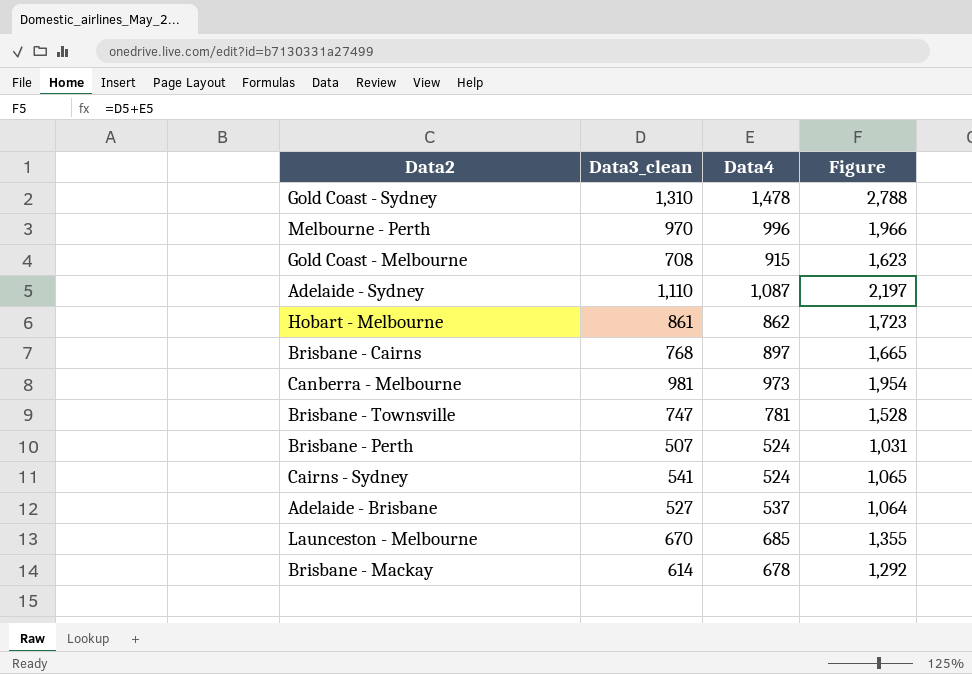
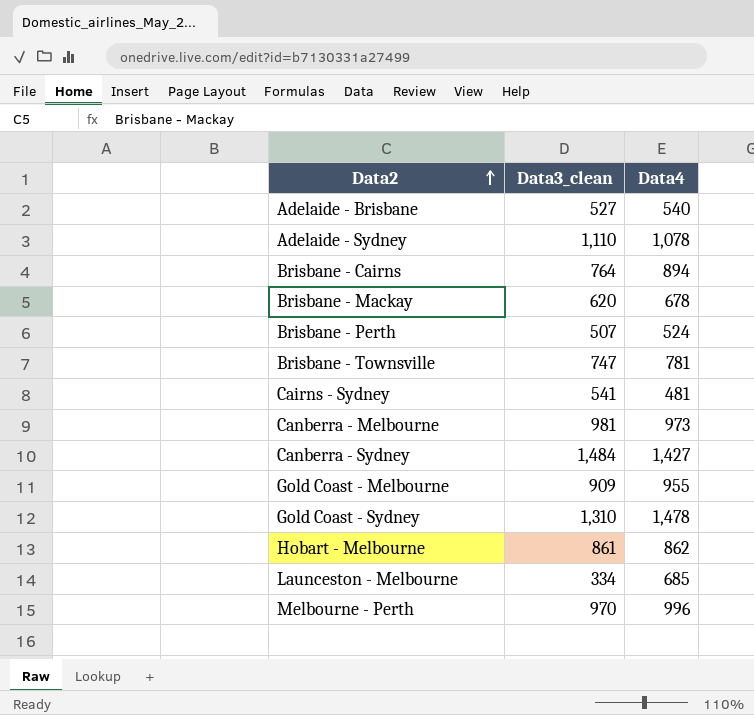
row order: none -> Data2 ascending
column Figure | formula: [Data3_clean] + [Data4] -> none
Adelaide - Brisbane | Data4: 537 -> 540
Adelaide - Sydney | Data4: 1,087 -> 1,078
Brisbane - Cairns | Data3_clean: 768 -> 764
Brisbane - Cairns | Data4: 897 -> 894
Brisbane - Mackay | Data3_clean: 614 -> 620
Cairns - Sydney | Data4: 524 -> 481
row Canberra - Sydney: none -> 1,484 | 1,427
Gold Coast - Melbourne | Data3_clean: 708 -> 909
Gold Coast - Melbourne | Data4: 915 -> 955
Launceston - Melbourne | Data3_clean: 670 -> 334

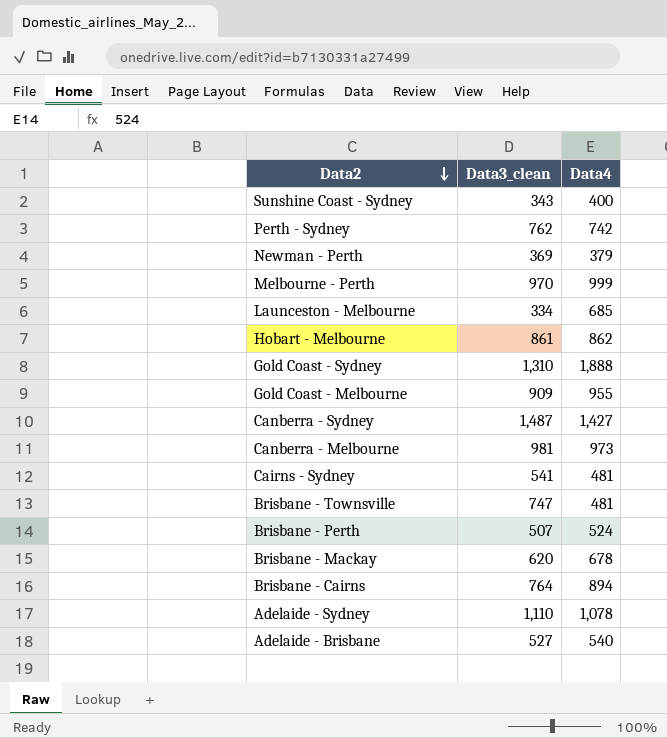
row order: Data2 ascending -> Data2 descending
row Sunshine Coast - Sydney: none -> 343 | 400
row Perth - Sydney: none -> 762 | 742
row Newman - Perth: none -> 369 | 379
Melbourne - Perth | Data4: 996 -> 999
Gold Coast - Sydney | Data4: 1,478 -> 1,888
Canberra - Sydney | Data3_clean: 1,484 -> 1,487
Brisbane - Townsville | Data4: 781 -> 481

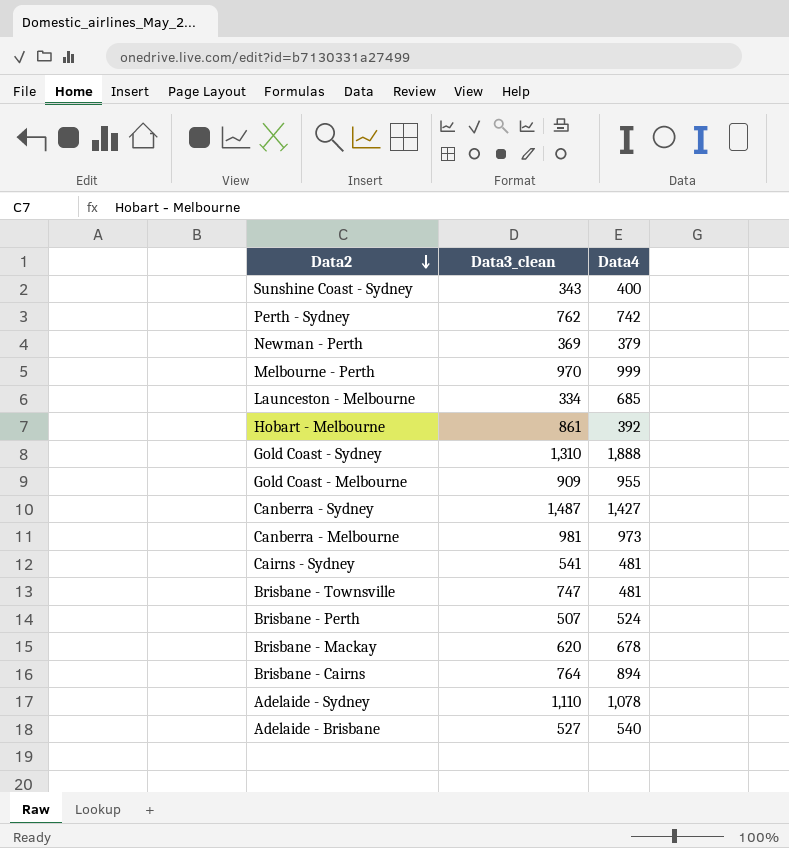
Hobart - Melbourne | Data4: 862 -> 392

